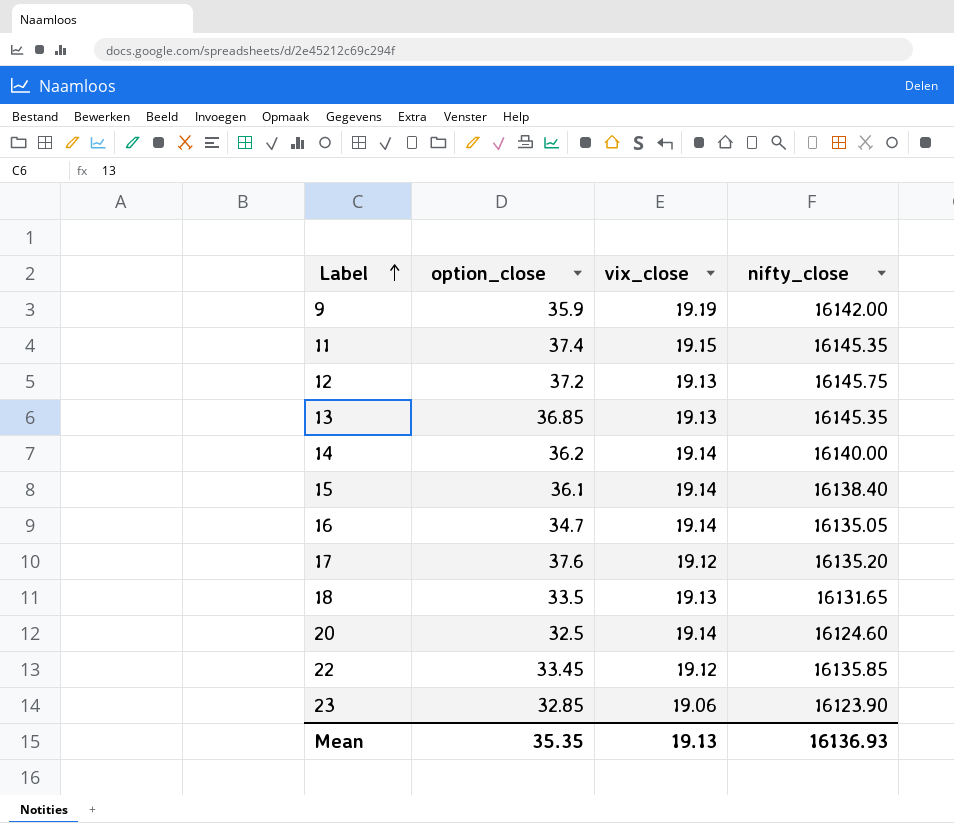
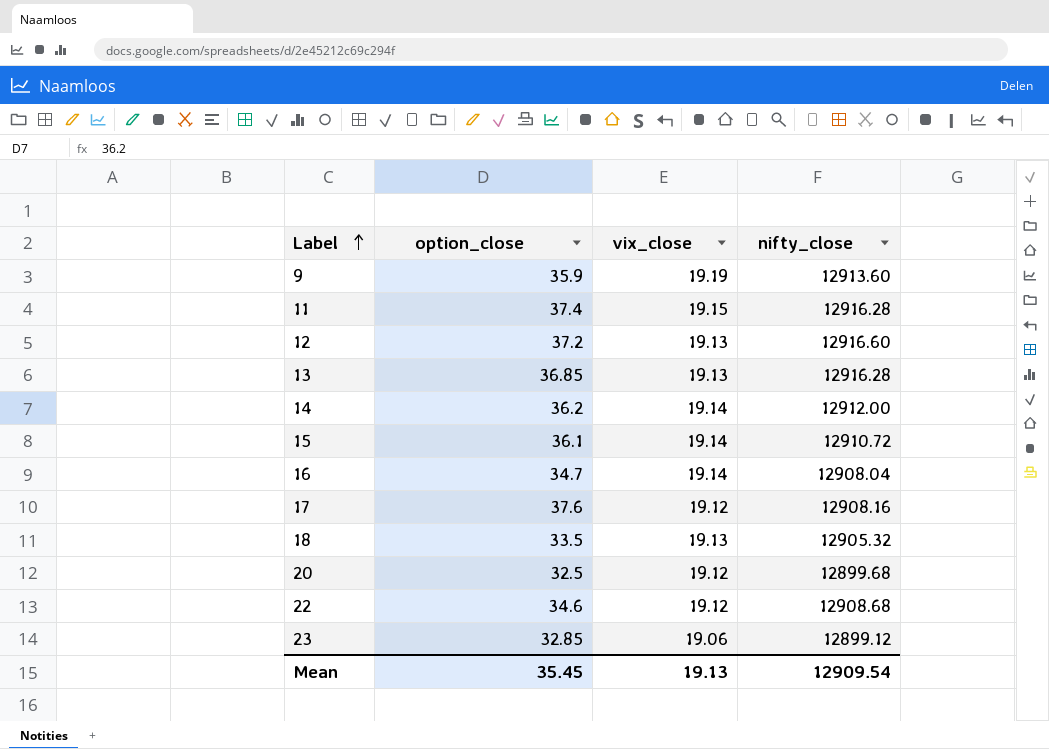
9 | nifty_close: 16142.00 -> 12913.60
11 | nifty_close: 16145.35 -> 12916.28
12 | nifty_close: 16145.75 -> 12916.60
13 | nifty_close: 16145.35 -> 12916.28
14 | nifty_close: 16140.00 -> 12912.00
15 | nifty_close: 16138.40 -> 12910.72
16 | nifty_close: 16135.05 -> 12908.04
17 | nifty_close: 16135.20 -> 12908.16
18 | nifty_close: 16131.65 -> 12905.32
20 | vix_close: 19.14 -> 19.12
20 | nifty_close: 16124.60 -> 12899.68
22 | option_close: 33.45 -> 34.6
22 | nifty_close: 16135.85 -> 12908.68
23 | nifty_close: 16123.90 -> 12899.12
Mean | option_close: 35.35 -> 35.45
Mean | nifty_close: 16136.93 -> 12909.54

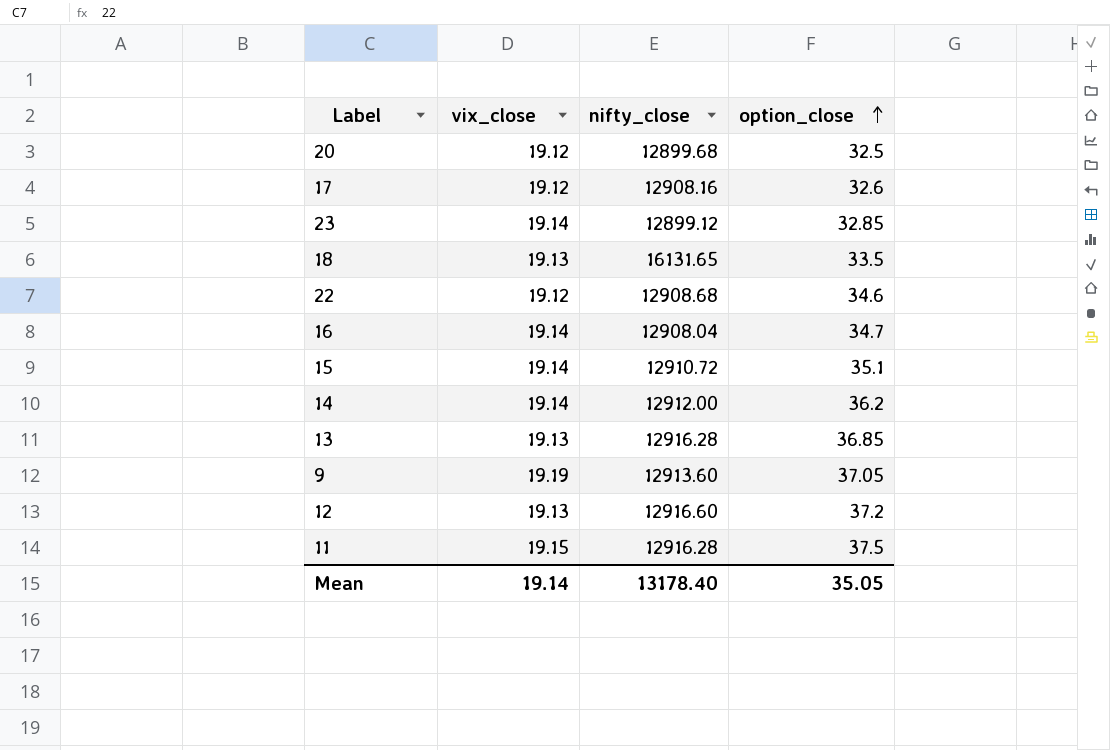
row order: Label ascending -> option_close ascending
column option_close | position: 2 -> 4
17 | option_close: 37.6 -> 32.6
23 | vix_close: 19.06 -> 19.14
18 | nifty_close: 12905.32 -> 16131.65
15 | option_close: 36.1 -> 35.1
9 | option_close: 35.9 -> 37.05
11 | option_close: 37.4 -> 37.5
Mean | vix_close: 19.13 -> 19.14
Mean | nifty_close: 12909.54 -> 13178.40
Mean | option_close: 35.45 -> 35.05

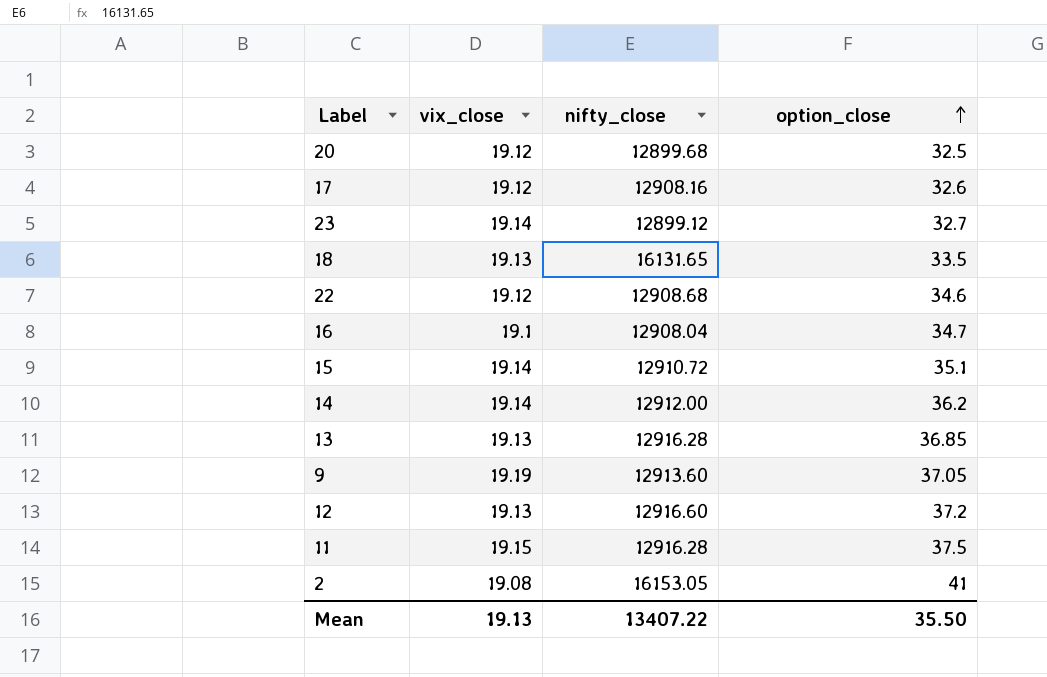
23 | option_close: 32.85 -> 32.7
16 | vix_close: 19.14 -> 19.1
row 2: none -> 19.08 | 16153.05 | 41
Mean | vix_close: 19.14 -> 19.13
Mean | nifty_close: 13178.40 -> 13407.22
Mean | option_close: 35.05 -> 35.50

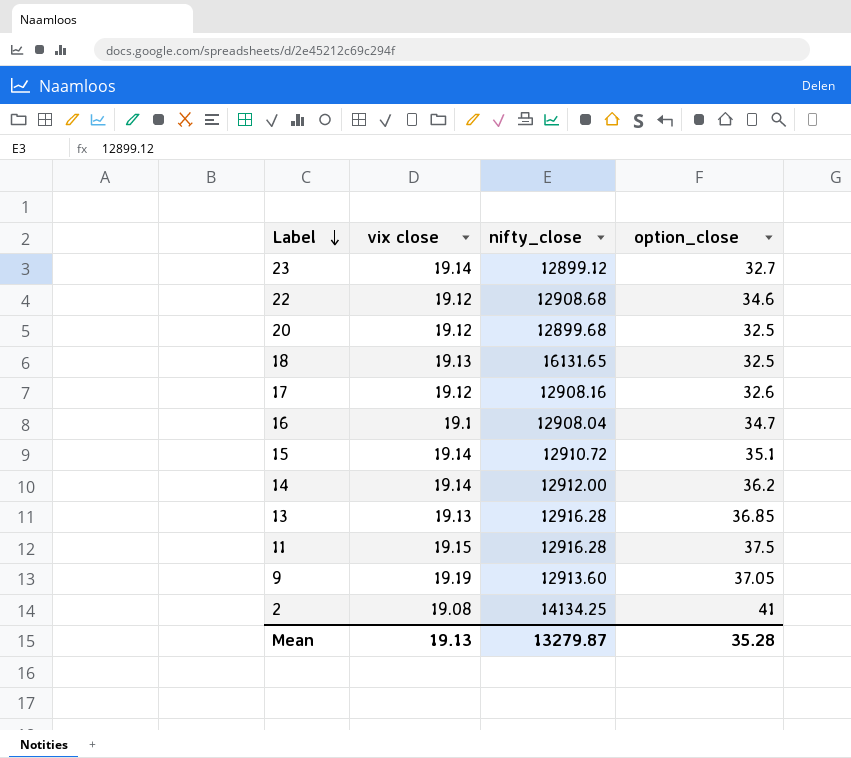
row order: option_close ascending -> Label descending
column name: vix_close -> vix close
row 12: 19.13 | 12916.60 | 37.2 -> none
18 | option_close: 33.5 -> 32.5
2 | nifty_close: 16153.05 -> 14134.25
Mean | nifty_close: 13407.22 -> 13279.87
Mean | option_close: 35.50 -> 35.28

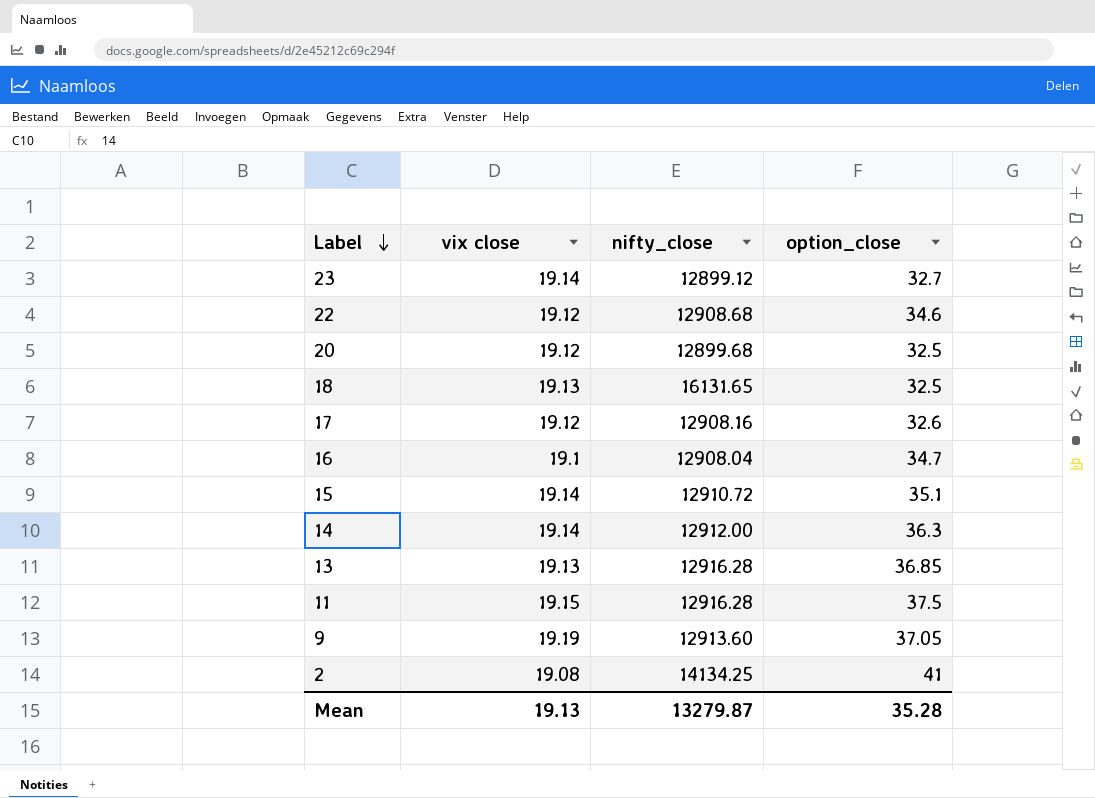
14 | option_close: 36.2 -> 36.3

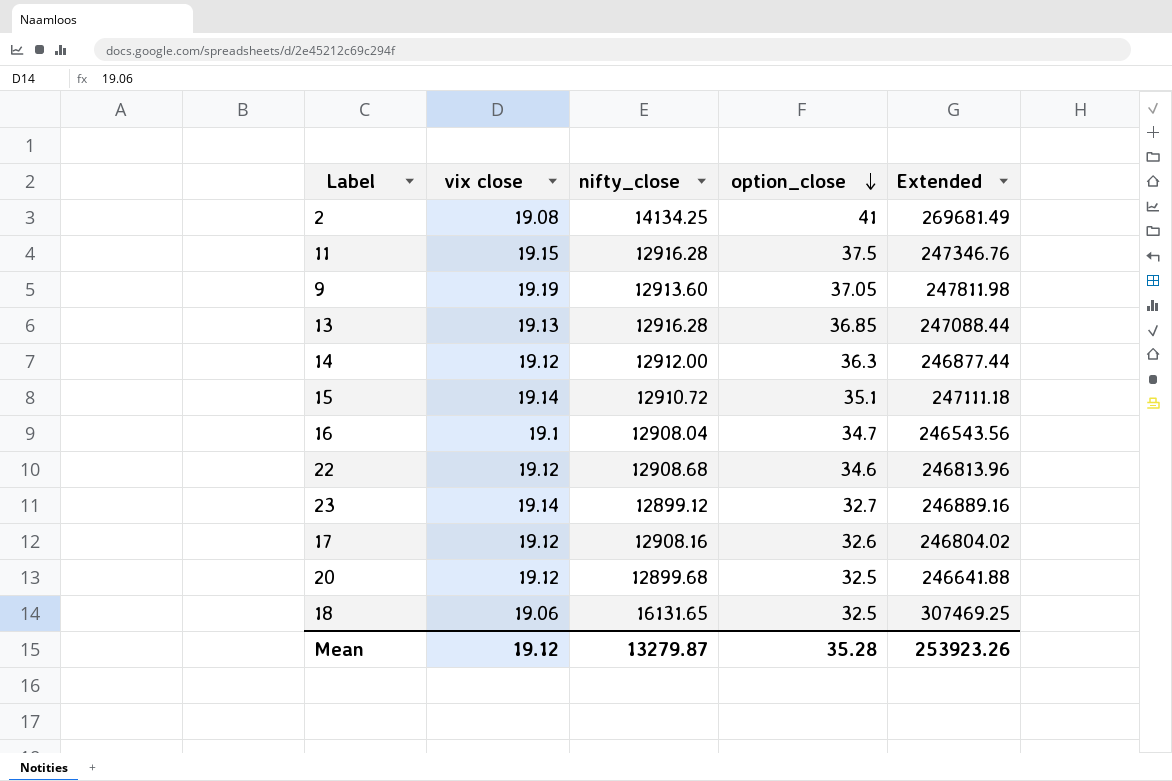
row order: Label descending -> option_close descending
column Extended | formula: none -> [vix close] * [nifty_close]
14 | vix close: 19.14 -> 19.12
18 | vix close: 19.13 -> 19.06
Mean | vix close: 19.13 -> 19.12

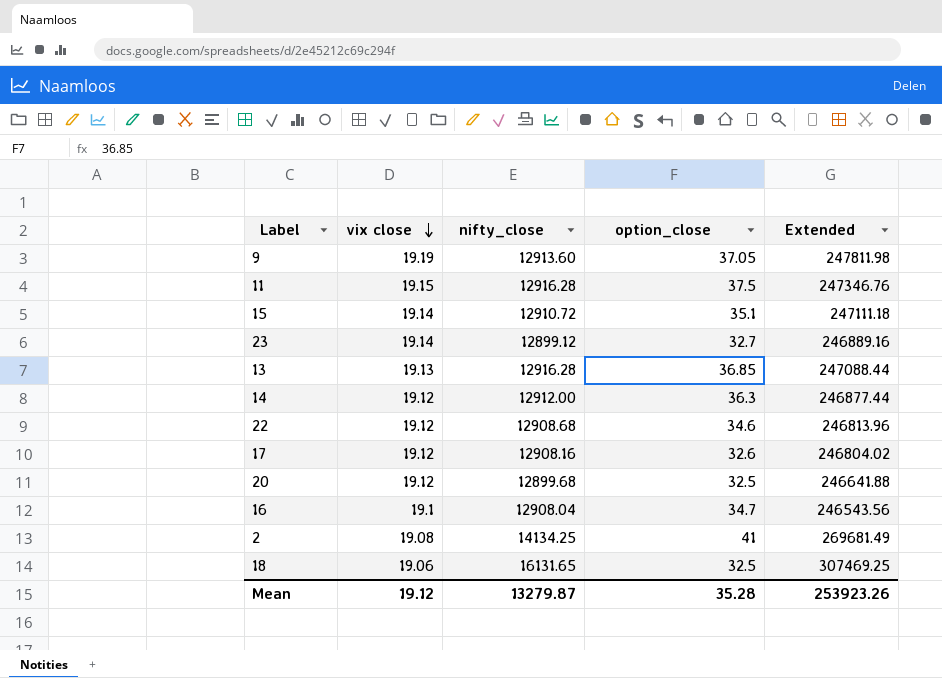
row order: option_close descending -> vix close descending

